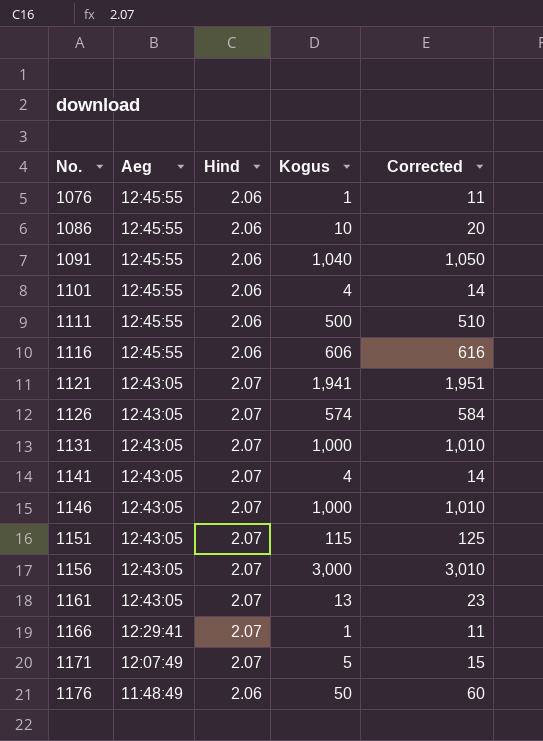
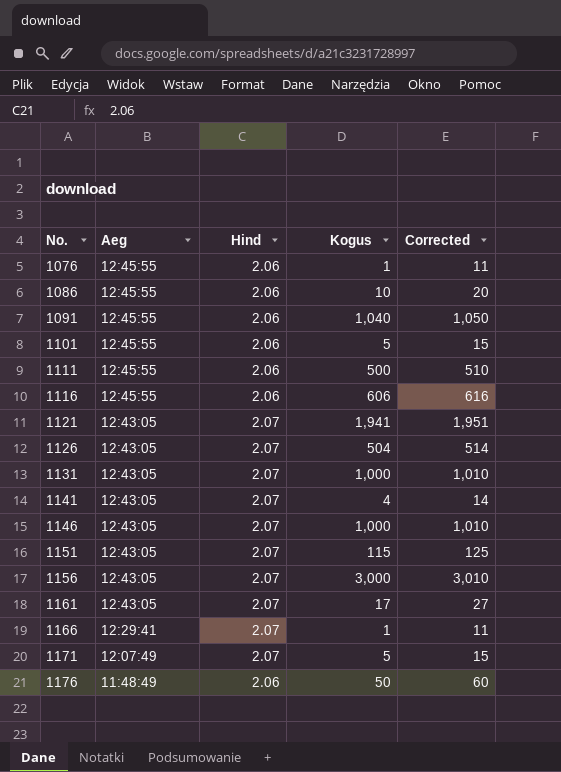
1101 | Kogus: 4 -> 5
1101 | Corrected: 14 -> 15
1126 | Kogus: 574 -> 504
1126 | Corrected: 584 -> 514
1161 | Kogus: 13 -> 17
1161 | Corrected: 23 -> 27

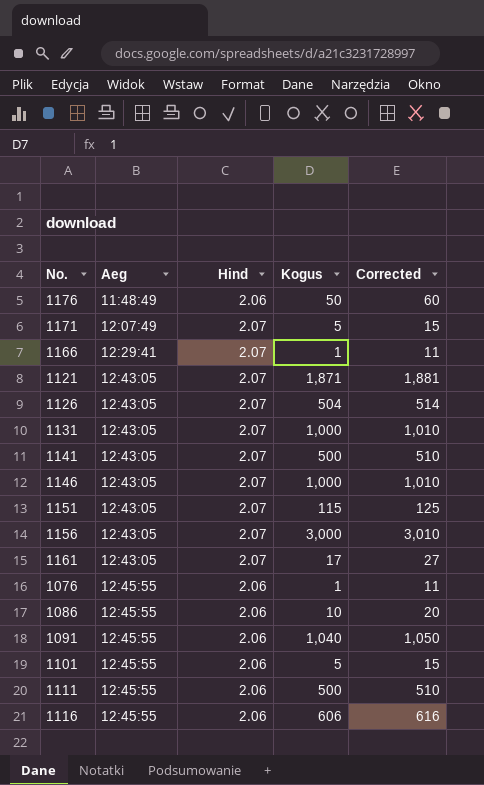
row order: No. ascending -> Aeg ascending
1121 | Kogus: 1,941 -> 1,871
1121 | Corrected: 1,951 -> 1,881
1141 | Kogus: 4 -> 500
1141 | Corrected: 14 -> 510

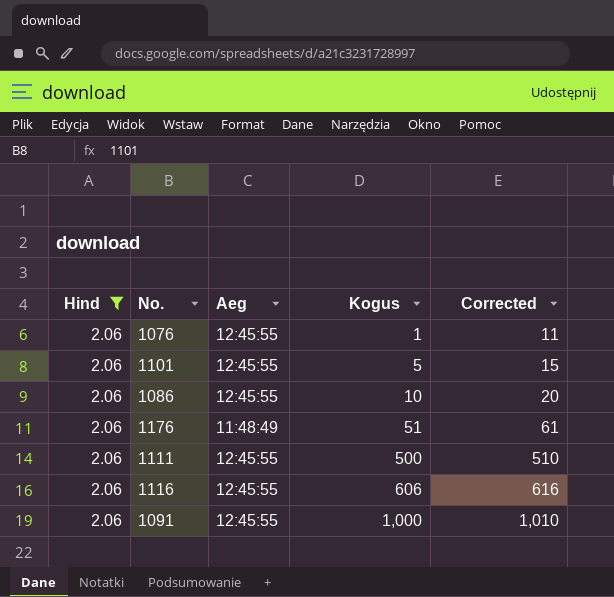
filter: none -> Hind = 2.06
row order: Aeg ascending -> Kogus ascending
column Hind | position: 3 -> 1
1176 | Kogus: 50 -> 51
1176 | Corrected: 60 -> 61
1091 | Kogus: 1,040 -> 1,000
1091 | Corrected: 1,050 -> 1,010

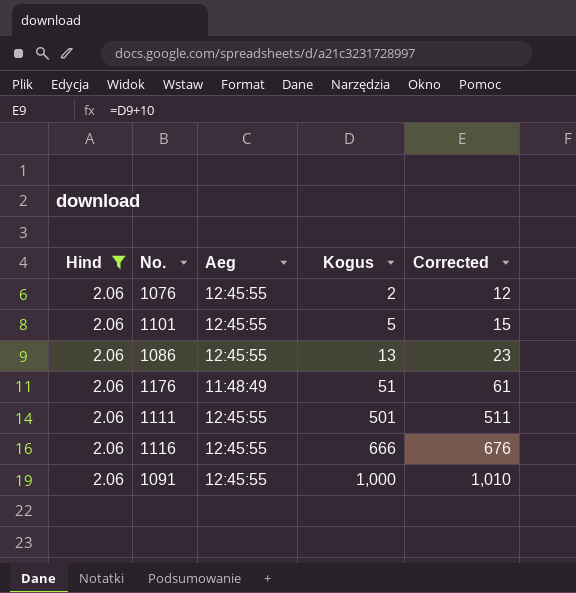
1076 | Kogus: 1 -> 2
1076 | Corrected: 11 -> 12
1086 | Kogus: 10 -> 13
1086 | Corrected: 20 -> 23
1111 | Kogus: 500 -> 501
1111 | Corrected: 510 -> 511
1116 | Kogus: 606 -> 666
1116 | Corrected: 616 -> 676

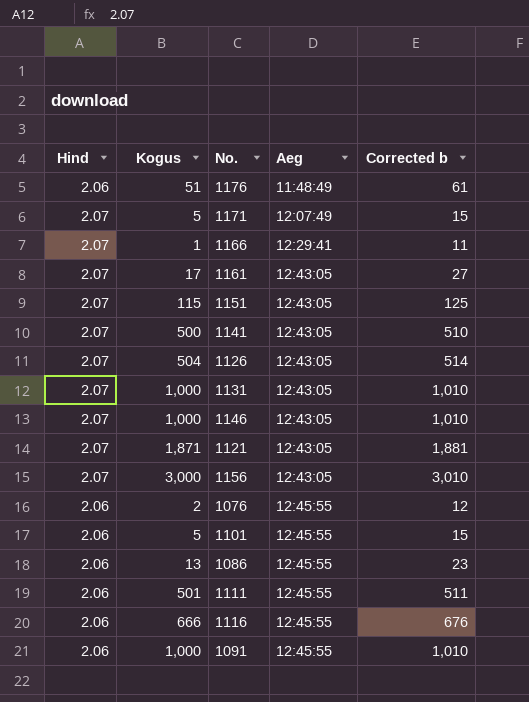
filter: Hind = 2.06 -> none
row order: Kogus ascending -> Aeg ascending
column Kogus | position: 4 -> 2
column name: Corrected -> Corrected b

